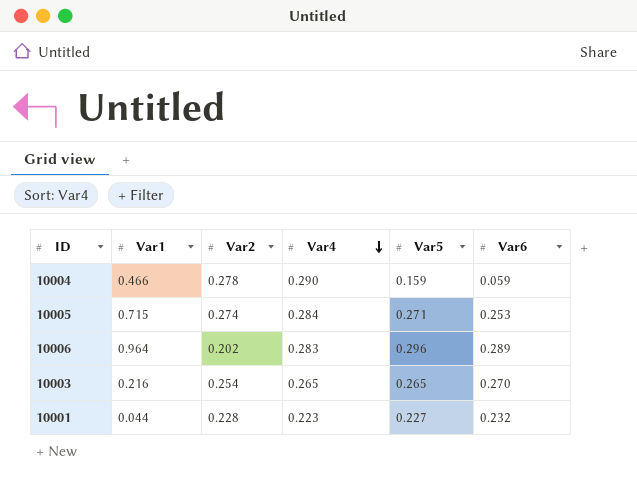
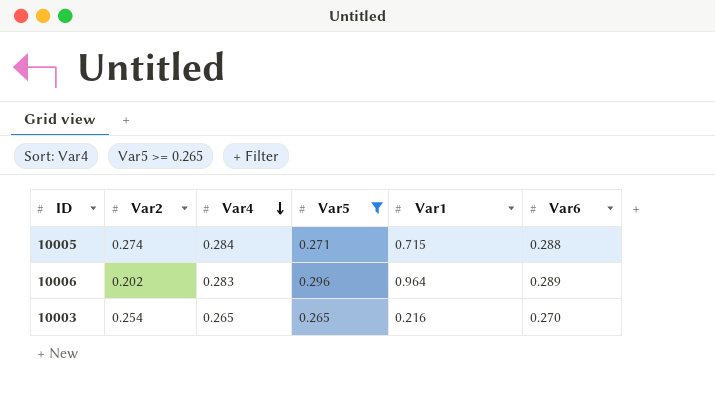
filter: none -> Var5 >= 0.265
column Var1 | position: 2 -> 5
10005 | Var6: 0.253 -> 0.288

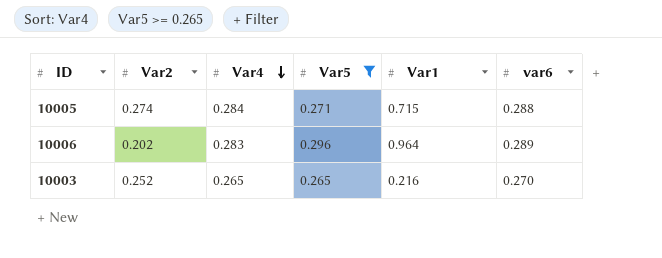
column name: Var6 -> var6
10003 | Var2: 0.254 -> 0.252

